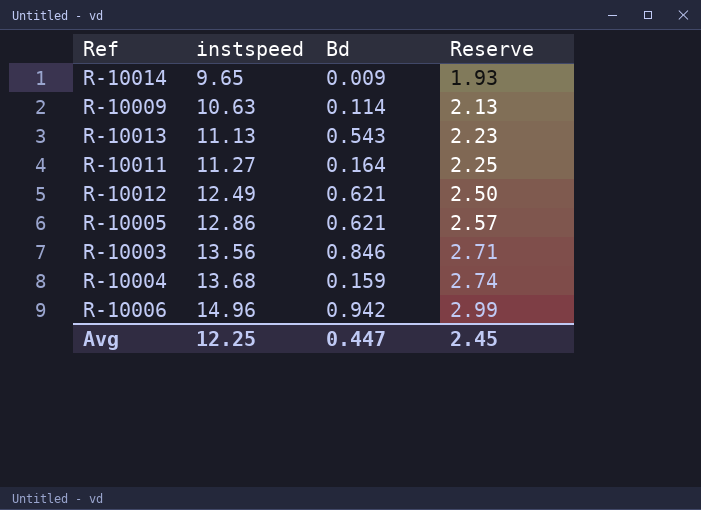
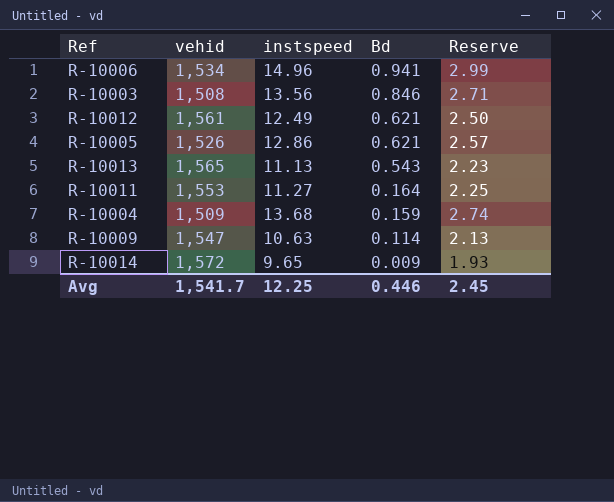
row order: instspeed ascending -> Bd descending
column vehid | position: none -> 2
R-10006 | Bd: 0.942 -> 0.941
Avg | Bd: 0.447 -> 0.446

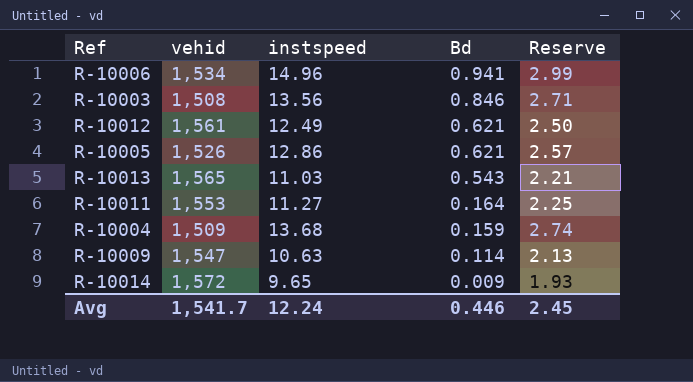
R-10013 | instspeed: 11.13 -> 11.03
R-10013 | Reserve: 2.23 -> 2.21
Avg | instspeed: 12.25 -> 12.24

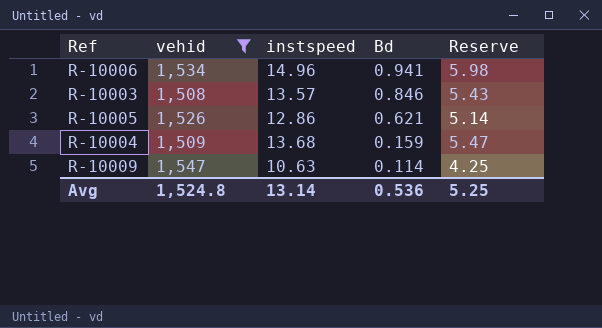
filter: none -> vehid <= 1,547
column Reserve | formula: [instspeed] * 0.2 -> [instspeed] * 0.4
R-10003 | instspeed: 13.56 -> 13.57
Avg | vehid: 1,541.7 -> 1,524.8
Avg | instspeed: 12.24 -> 13.14
Avg | Bd: 0.446 -> 0.536
Avg | Reserve: 2.45 -> 5.25

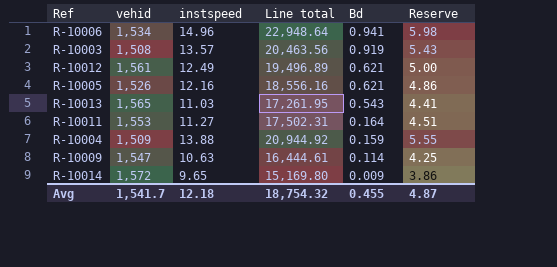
filter: vehid <= 1,547 -> none
column Line total | formula: none -> [vehid] * [instspeed]
R-10003 | Bd: 0.846 -> 0.919
R-10005 | instspeed: 12.86 -> 12.16
R-10005 | Reserve: 5.14 -> 4.86
R-10004 | instspeed: 13.68 -> 13.88
R-10004 | Reserve: 5.47 -> 5.55
Avg | vehid: 1,524.8 -> 1,541.7
Avg | instspeed: 13.14 -> 12.18
Avg | Bd: 0.536 -> 0.455
Avg | Reserve: 5.25 -> 4.87

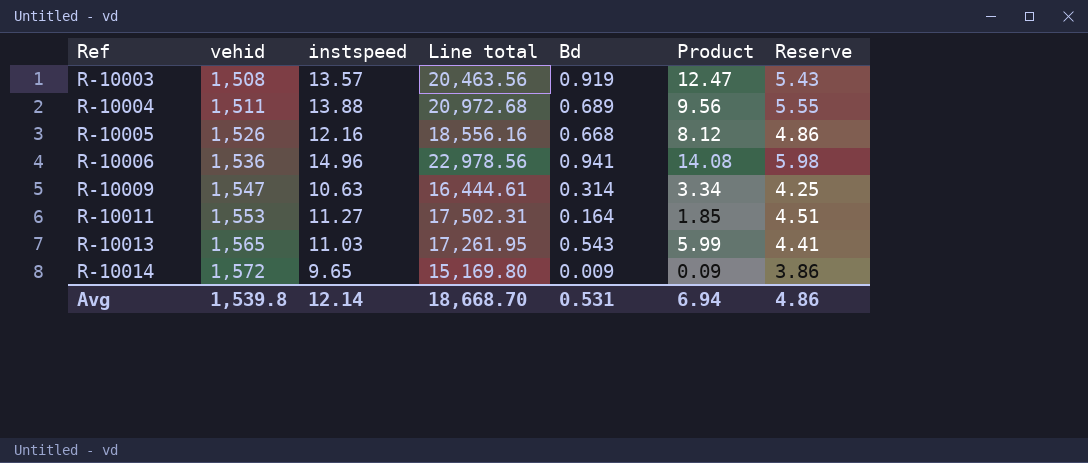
row order: Bd descending -> Ref ascending
column Product | formula: none -> [instspeed] * [Bd]
row R-10012: 1,561 | 12.49 | 19,496.89 | 0.621 | 5.00 -> none
R-10004 | vehid: 1,509 -> 1,511
R-10004 | Line total: 20,944.92 -> 20,972.68
R-10004 | Bd: 0.159 -> 0.689
R-10005 | Bd: 0.621 -> 0.668
R-10006 | vehid: 1,534 -> 1,536
R-10006 | Line total: 22,948.64 -> 22,978.56
R-10009 | Bd: 0.114 -> 0.314
Avg | vehid: 1,541.7 -> 1,539.8
Avg | instspeed: 12.18 -> 12.14
Avg | Line total: 18,754.32 -> 18,668.70
Avg | Bd: 0.455 -> 0.531
Avg | Reserve: 4.87 -> 4.86

